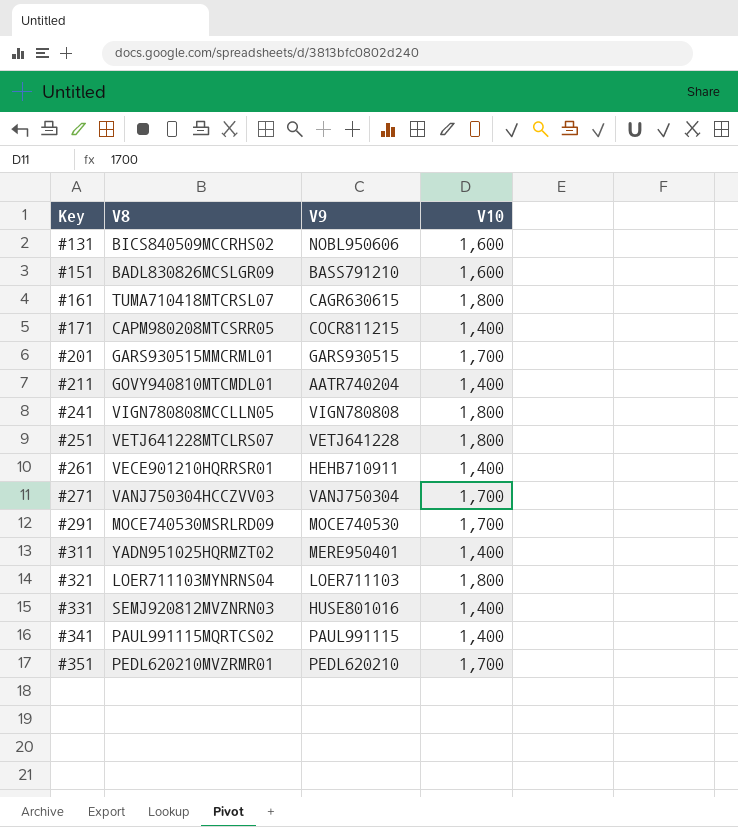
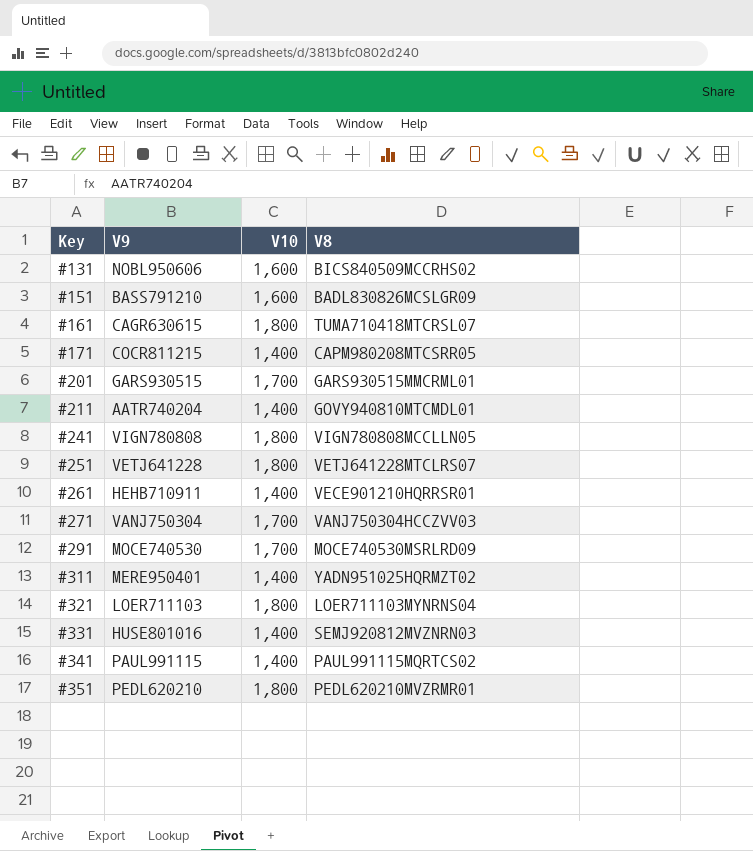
column V8 | position: 2 -> 4
#351 | V10: 1,700 -> 1,800

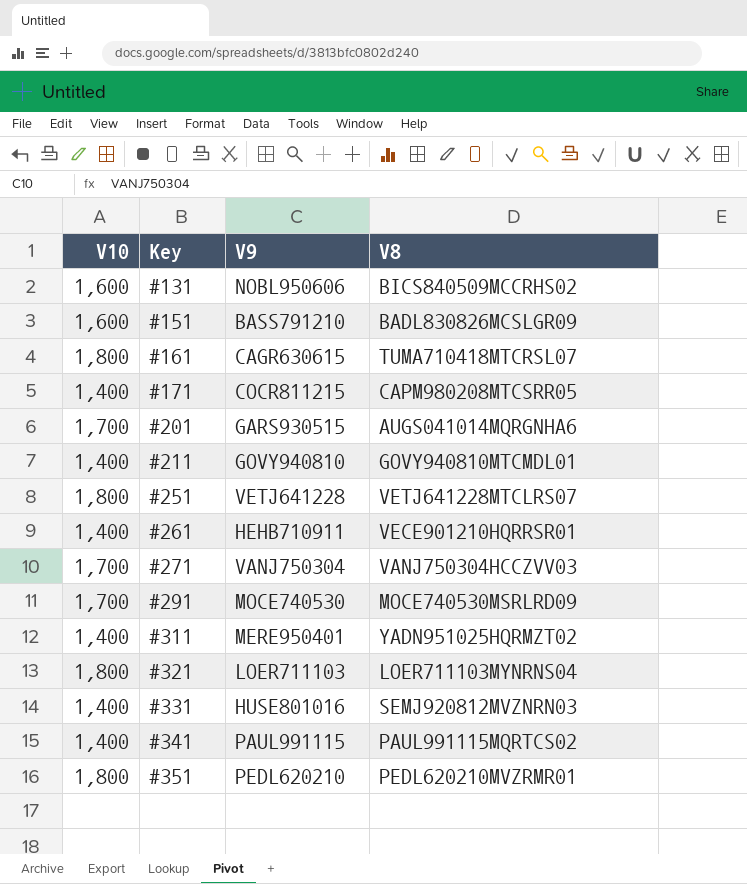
column V10 | position: 3 -> 1
row #241: VIGN780808 | 1,800 | VIGN780808MCCLLN05 -> none
#201 | V8: GARS930515MMCRML01 -> AUGS041014MQRGNHA6
#211 | V9: AATR740204 -> GOVY940810

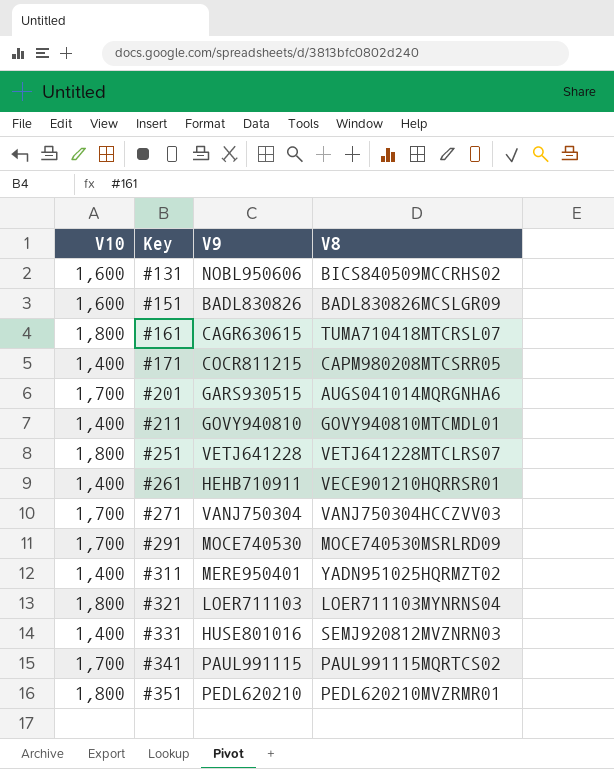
#151 | V9: BASS791210 -> BADL830826
#341 | V10: 1,400 -> 1,700

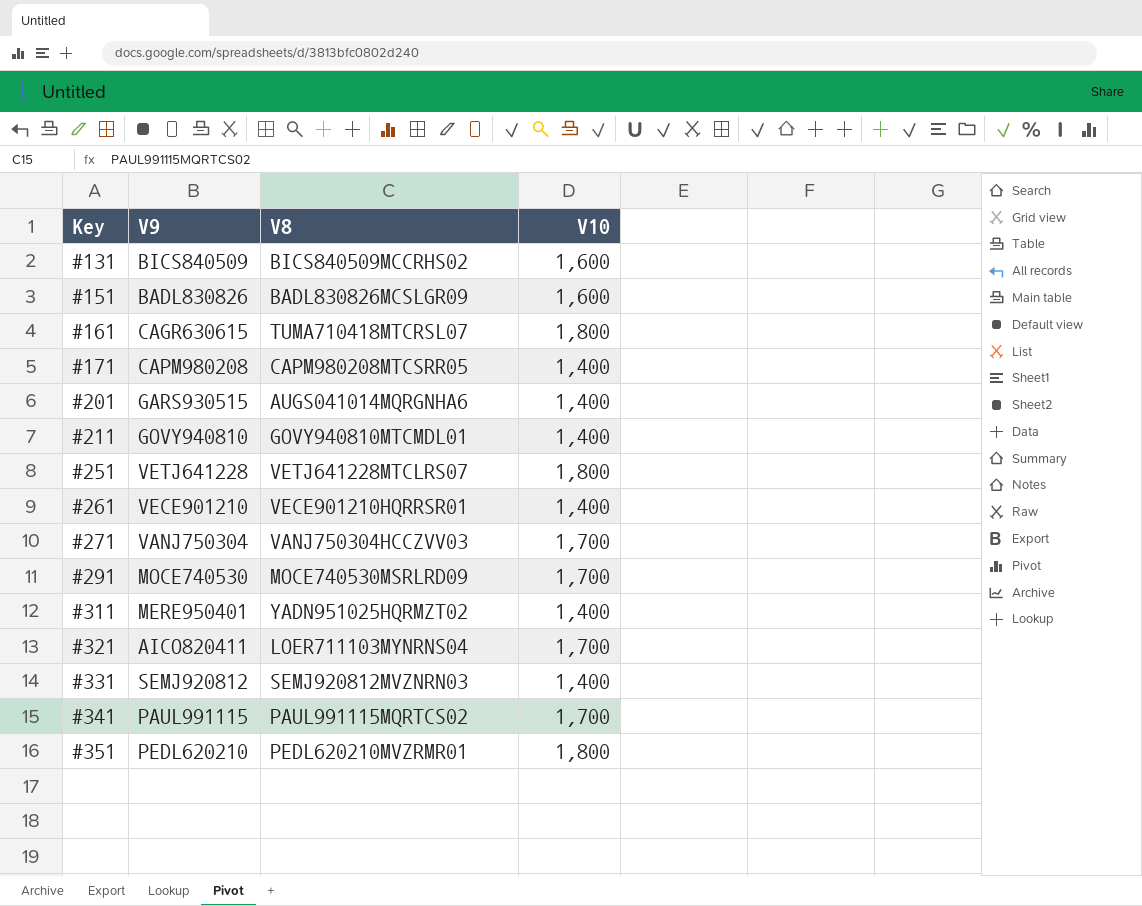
column V10 | position: 1 -> 4
#131 | V9: NOBL950606 -> BICS840509
#171 | V9: COCR811215 -> CAPM980208
#201 | V10: 1,700 -> 1,400
#261 | V9: HEHB710911 -> VECE901210
#321 | V9: LOER711103 -> AICO820411
#321 | V10: 1,800 -> 1,700
#331 | V9: HUSE801016 -> SEMJ920812

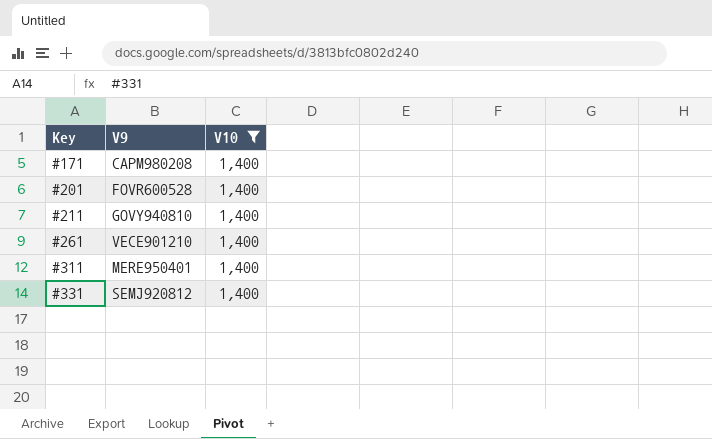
filter: none -> V10 = 1,400
column V8 | position: 3 -> none
#201 | V9: GARS930515 -> FOVR600528

